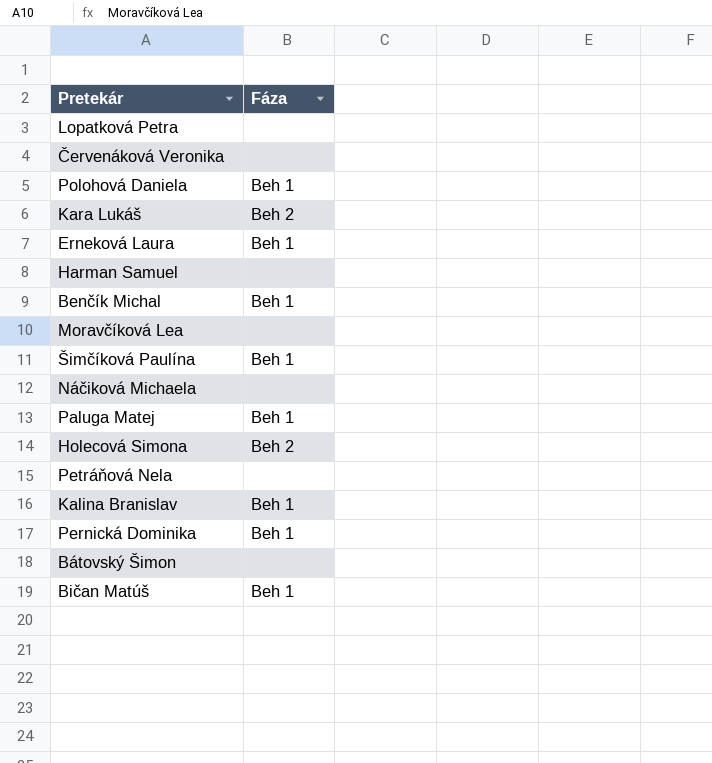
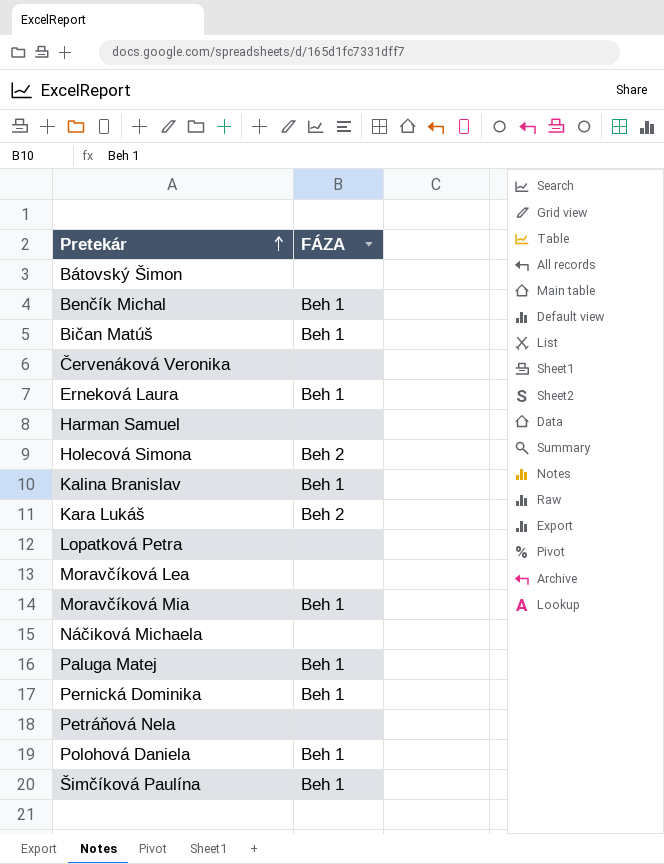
row order: none -> Pretekár ascending
column name: Fáza -> FÁZA
row Moravčíková Mia: none -> Beh 1

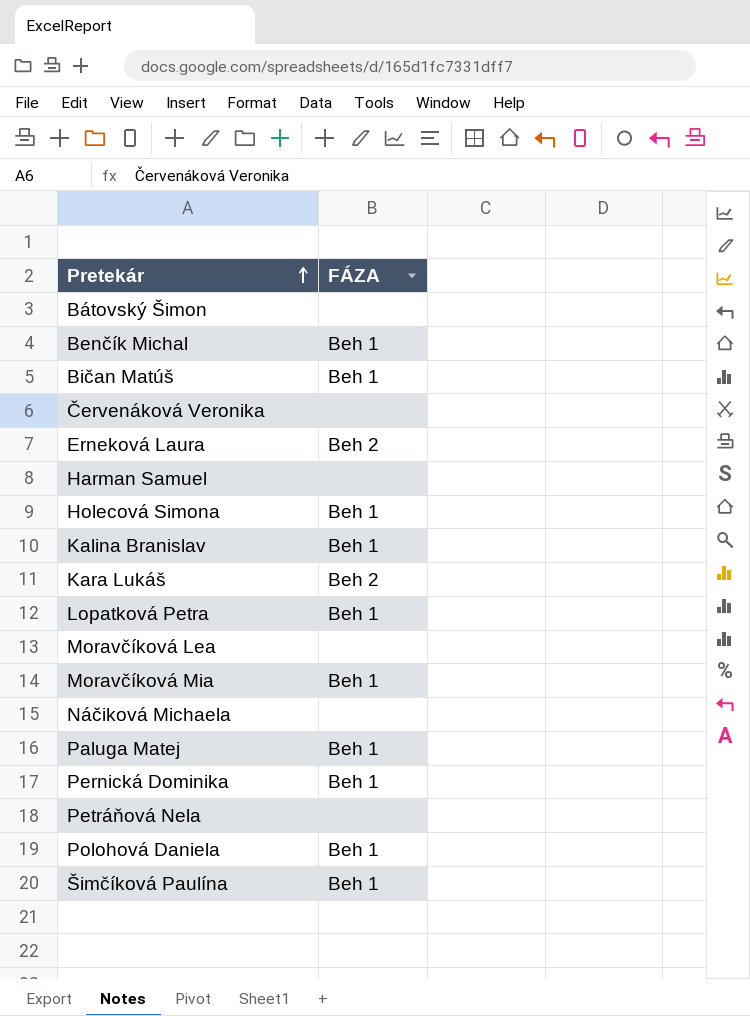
Erneková Laura | FÁZA: Beh 1 -> Beh 2
Holecová Simona | FÁZA: Beh 2 -> Beh 1
Lopatková Petra | FÁZA: none -> Beh 1

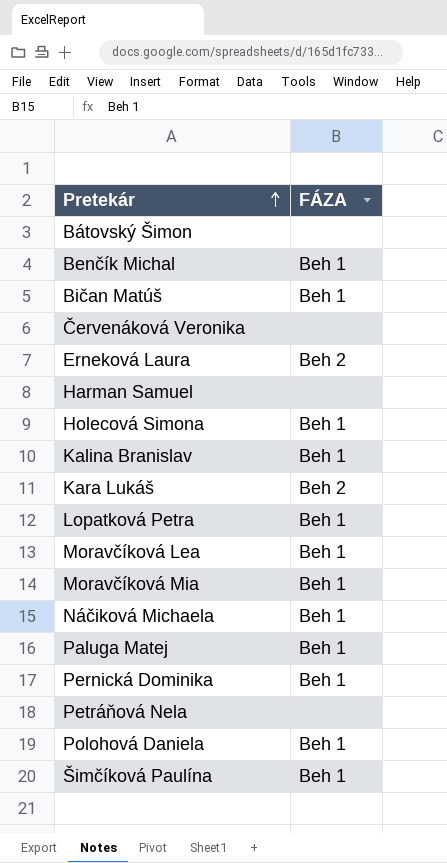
Moravčíková Lea | FÁZA: none -> Beh 1
Náčiková Michaela | FÁZA: none -> Beh 1

